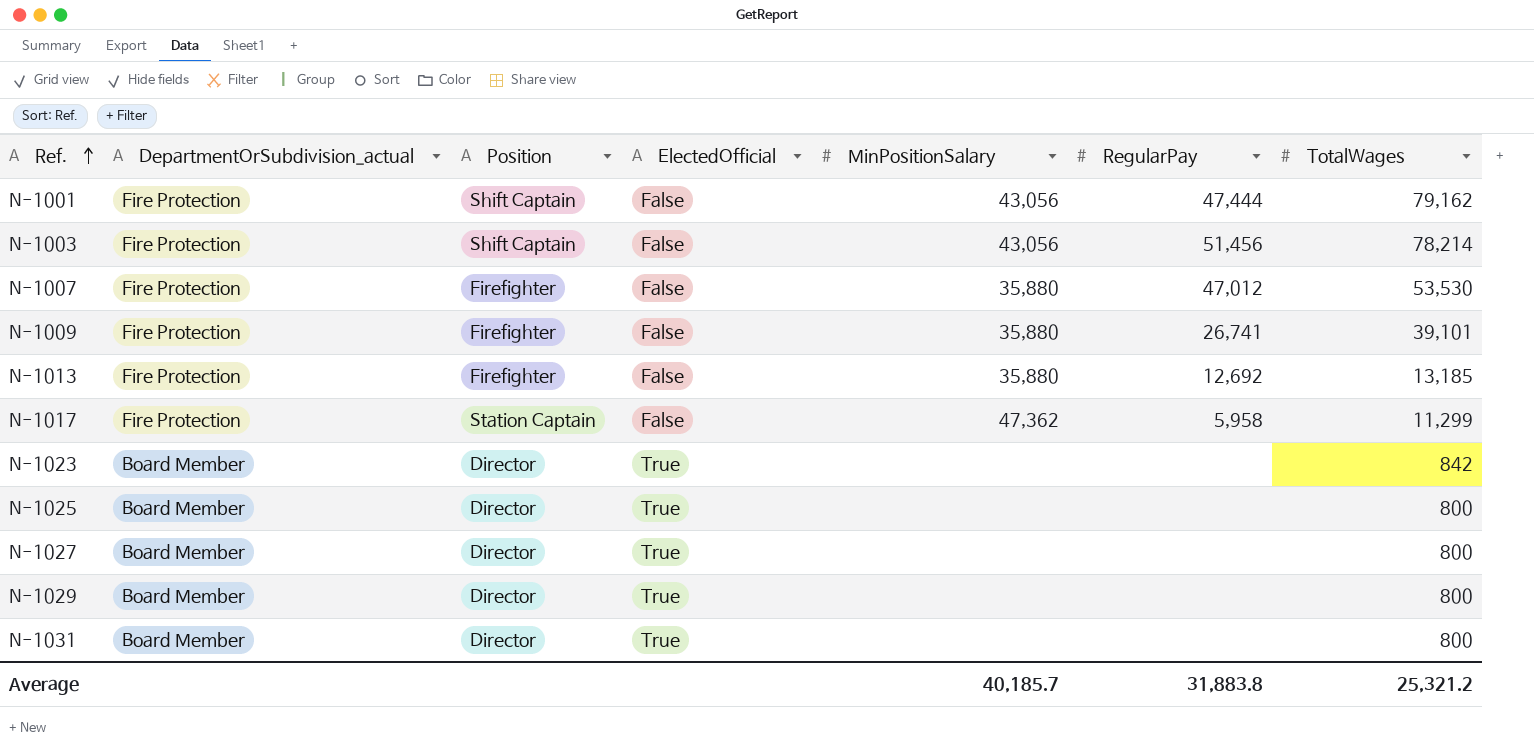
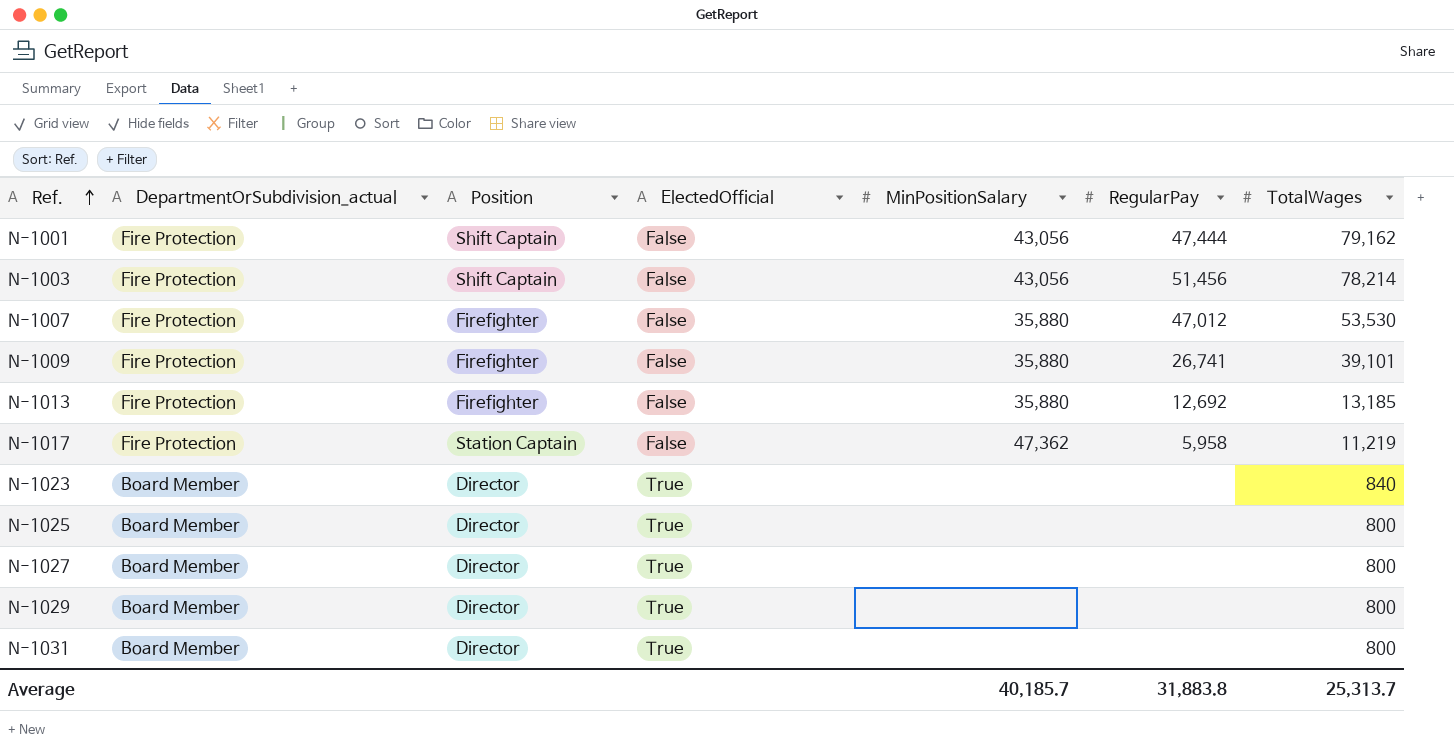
N-1017 | TotalWages: 11,299 -> 11,219
N-1023 | TotalWages: 842 -> 840
Average | TotalWages: 25,321.2 -> 25,313.7

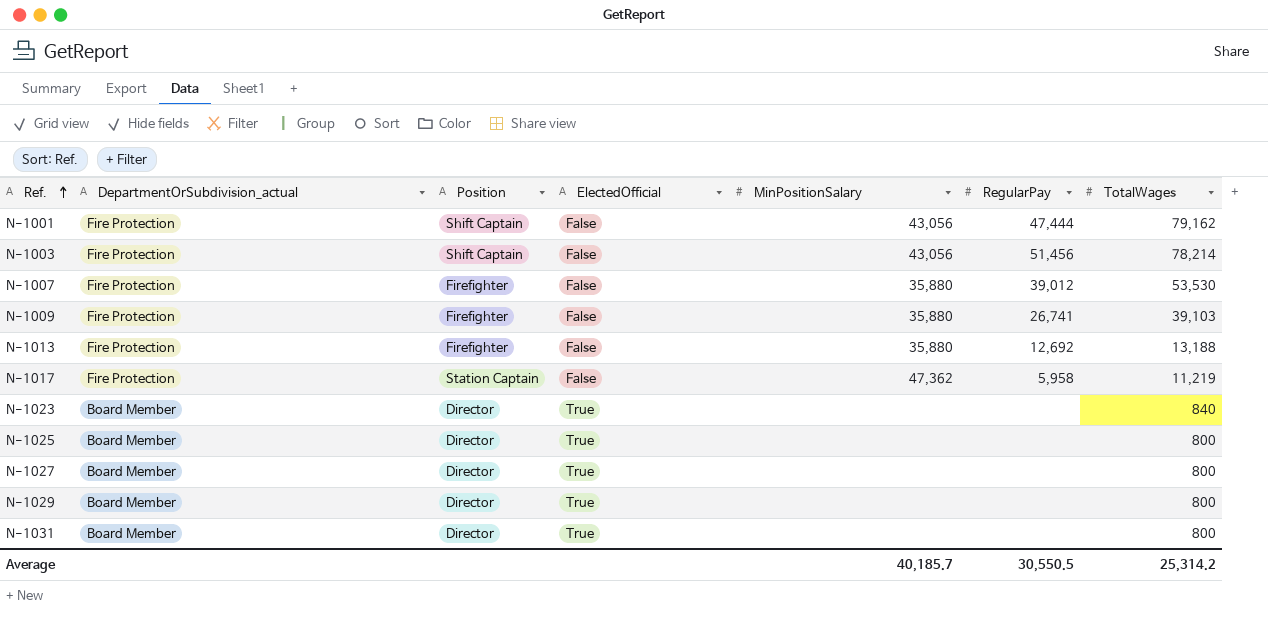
N-1007 | RegularPay: 47,012 -> 39,012
N-1009 | TotalWages: 39,101 -> 39,103
N-1013 | TotalWages: 13,185 -> 13,188
Average | RegularPay: 31,883.8 -> 30,550.5
Average | TotalWages: 25,313.7 -> 25,314.2

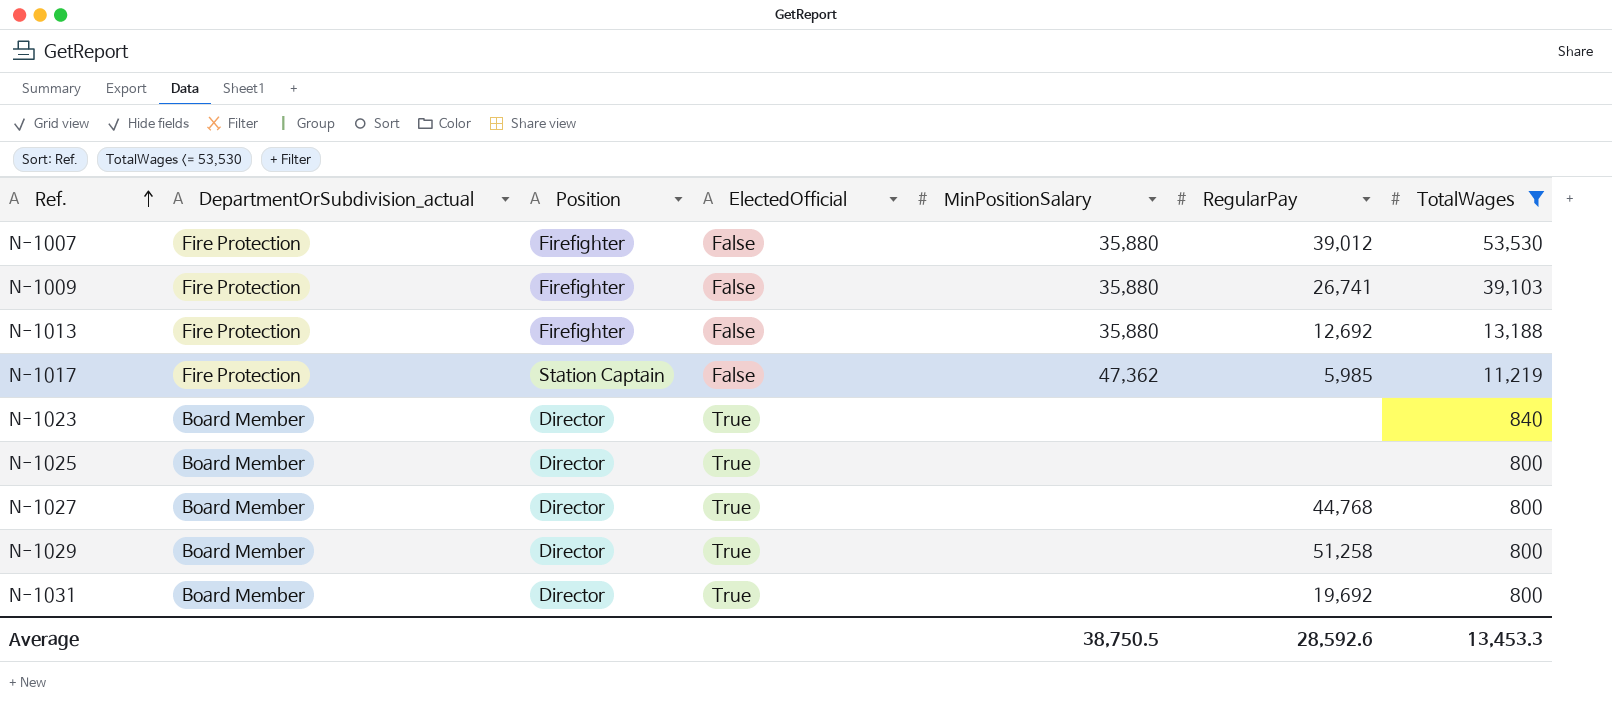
filter: none -> TotalWages <= 53,530
N-1017 | RegularPay: 5,958 -> 5,985
N-1027 | RegularPay: none -> 44,768
N-1029 | RegularPay: none -> 51,258
N-1031 | RegularPay: none -> 19,692
Average | MinPositionSalary: 40,185.7 -> 38,750.5
Average | RegularPay: 30,550.5 -> 28,592.6
Average | TotalWages: 25,314.2 -> 13,453.3

